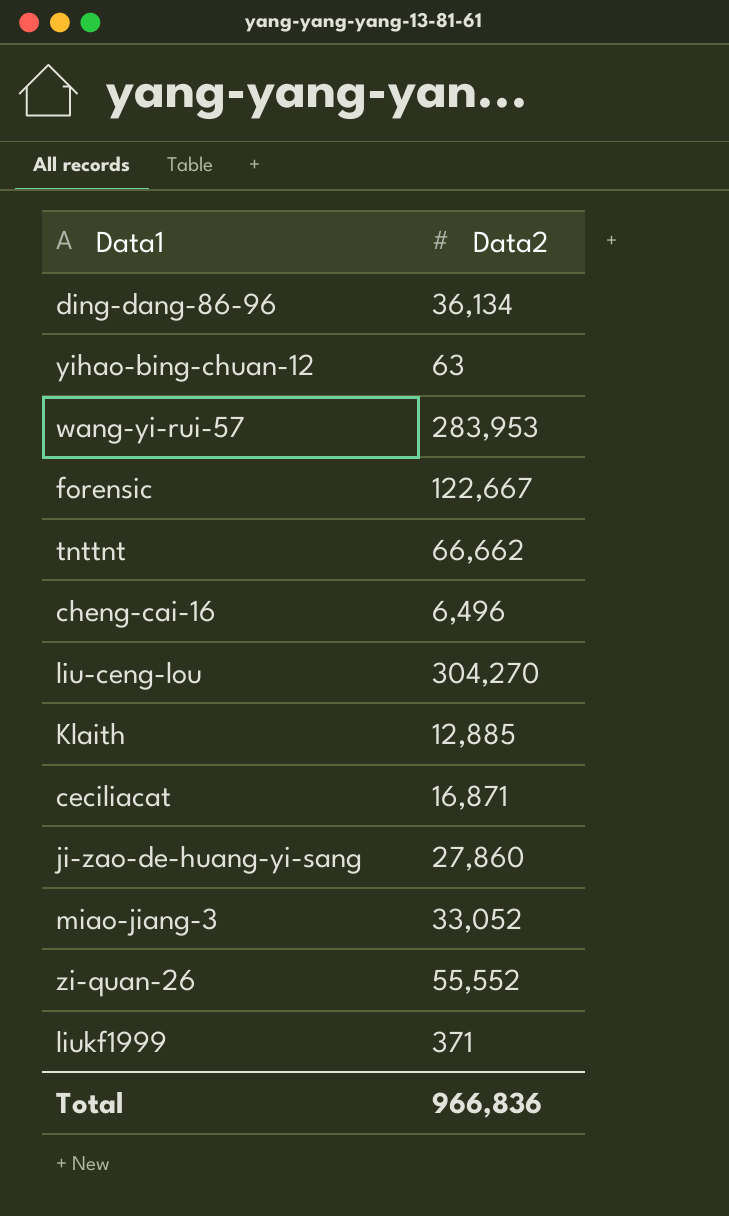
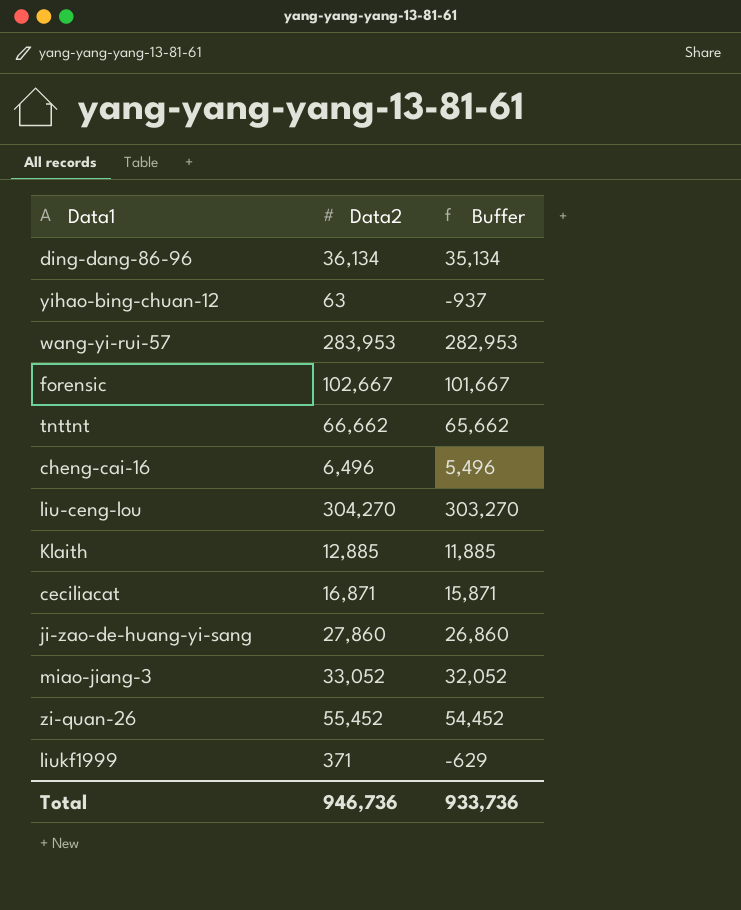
column Buffer | formula: none -> [Data2] - 1000
forensic | Data2: 122,667 -> 102,667
zi-quan-26 | Data2: 55,552 -> 55,452
Total | Data2: 966,836 -> 946,736

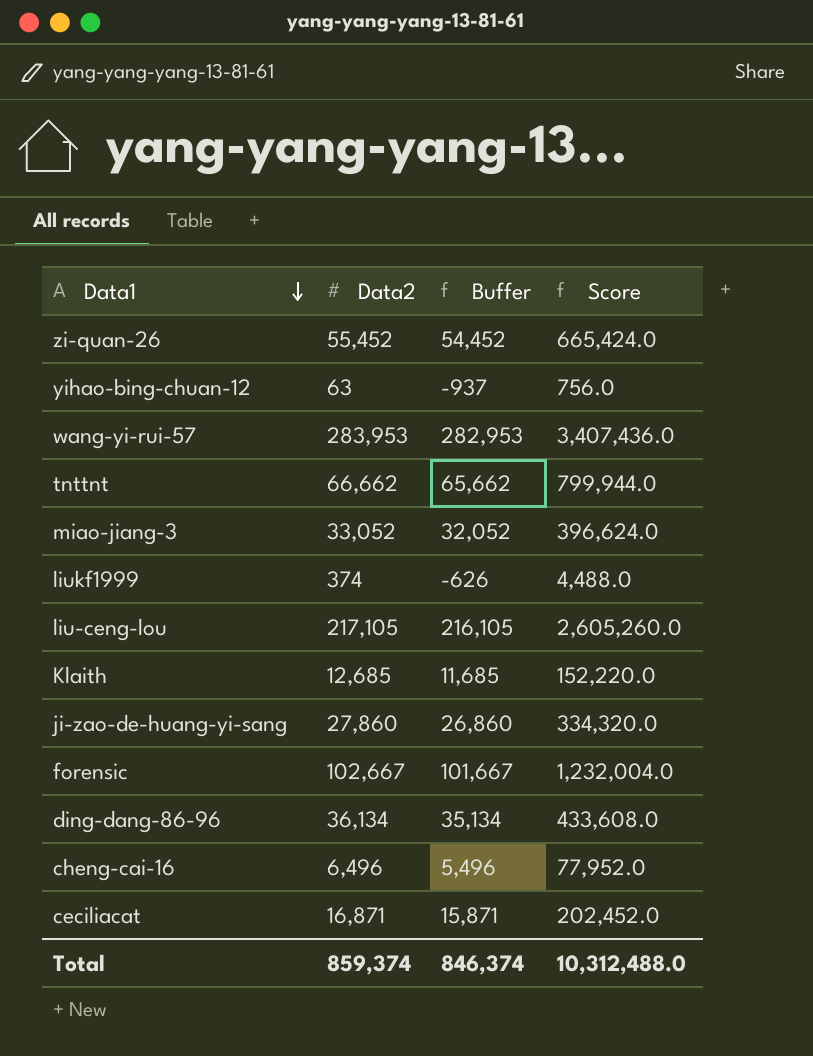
row order: none -> Data1 descending
column Score | formula: none -> [Data2] * 12
liukf1999 | Data2: 371 -> 374
liukf1999 | Buffer: -629 -> -626
liu-ceng-lou | Data2: 304,270 -> 217,105
liu-ceng-lou | Buffer: 303,270 -> 216,105
Klaith | Data2: 12,885 -> 12,685
Klaith | Buffer: 11,885 -> 11,685
Total | Data2: 946,736 -> 859,374
Total | Buffer: 933,736 -> 846,374

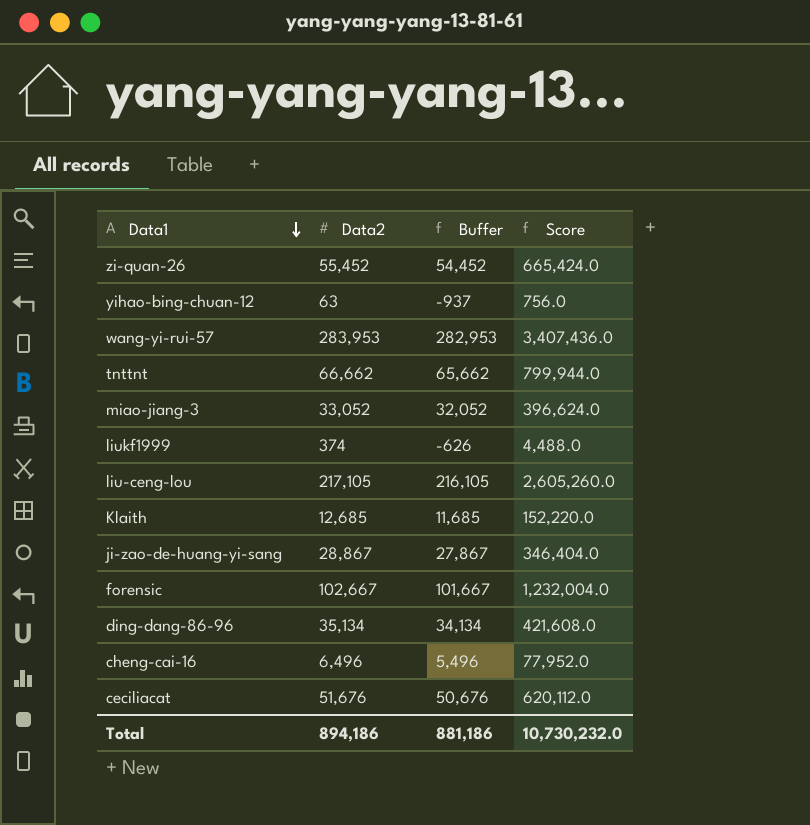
ji-zao-de-huang-yi-sang | Data2: 27,860 -> 28,867
ji-zao-de-huang-yi-sang | Buffer: 26,860 -> 27,867
ji-zao-de-huang-yi-sang | Score: 334,320.0 -> 346,404.0
ding-dang-86-96 | Data2: 36,134 -> 35,134
ding-dang-86-96 | Buffer: 35,134 -> 34,134
ding-dang-86-96 | Score: 433,608.0 -> 421,608.0
ceciliacat | Data2: 16,871 -> 51,676
ceciliacat | Buffer: 15,871 -> 50,676
ceciliacat | Score: 202,452.0 -> 620,112.0
Total | Data2: 859,374 -> 894,186
Total | Buffer: 846,374 -> 881,186
Total | Score: 10,312,488.0 -> 10,730,232.0

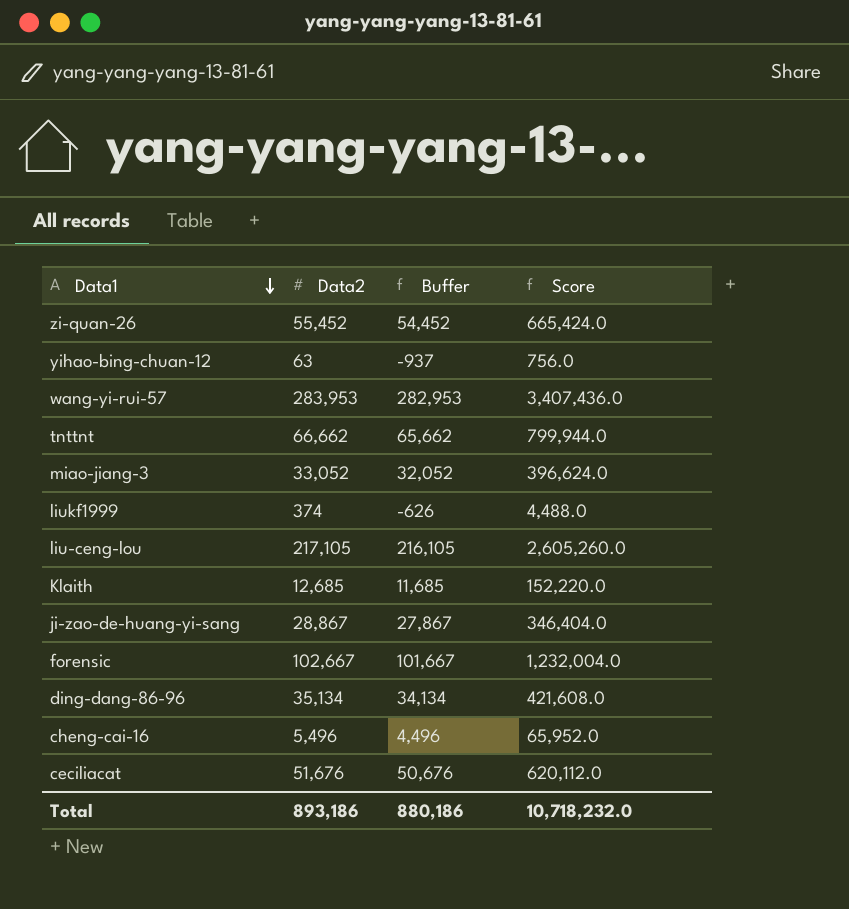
cheng-cai-16 | Data2: 6,496 -> 5,496
cheng-cai-16 | Buffer: 5,496 -> 4,496
cheng-cai-16 | Score: 77,952.0 -> 65,952.0
Total | Data2: 894,186 -> 893,186
Total | Buffer: 881,186 -> 880,186
Total | Score: 10,730,232.0 -> 10,718,232.0

